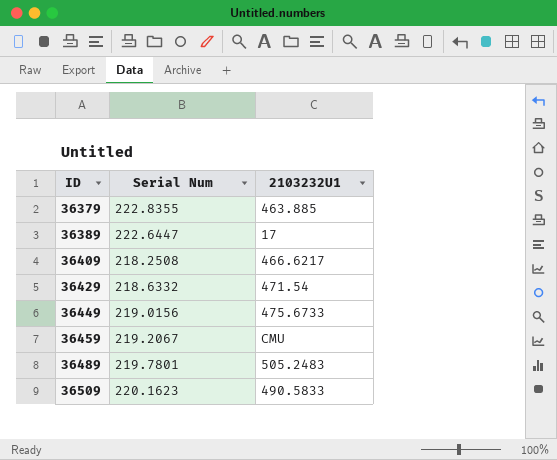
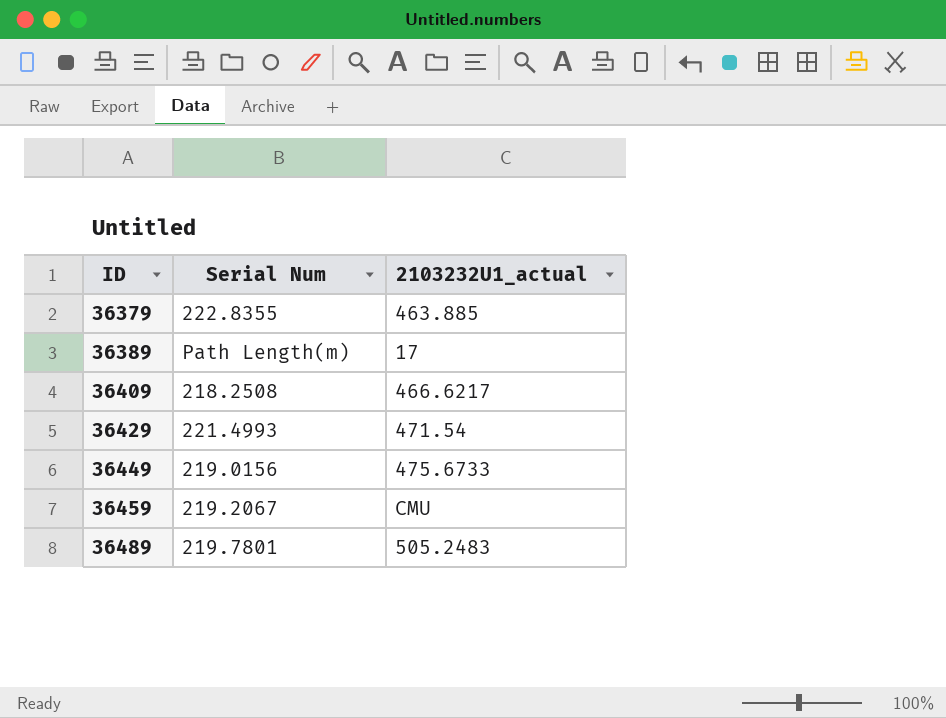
column name: 2103232U1 -> 2103232U1_actual
row 36509: 220.1623 | 490.5833 -> none
36389 | Serial Num: 222.6447 -> Path Length(m)
36429 | Serial Num: 218.6332 -> 221.4993

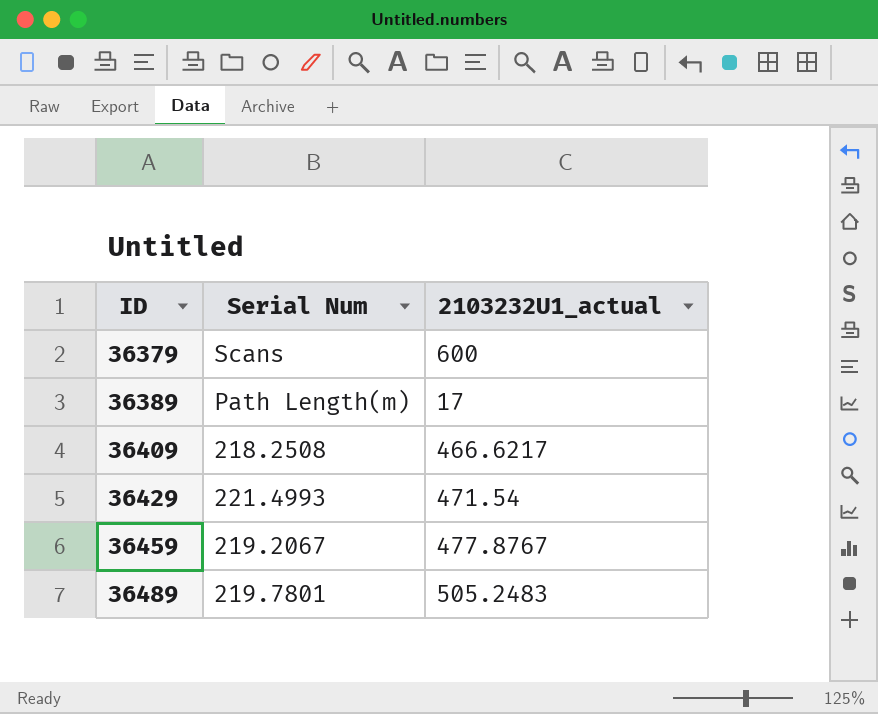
row 36449: 219.0156 | 475.6733 -> none
36379 | Serial Num: 222.8355 -> Scans
36379 | 2103232U1_actual: 463.885 -> 600
36459 | 2103232U1_actual: CMU -> 477.8767

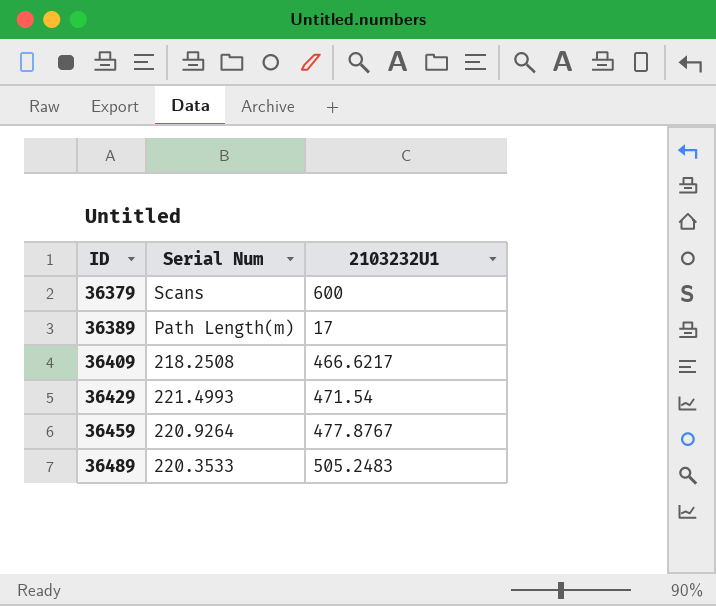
column name: 2103232U1_actual -> 2103232U1
36459 | Serial Num: 219.2067 -> 220.9264
36489 | Serial Num: 219.7801 -> 220.3533

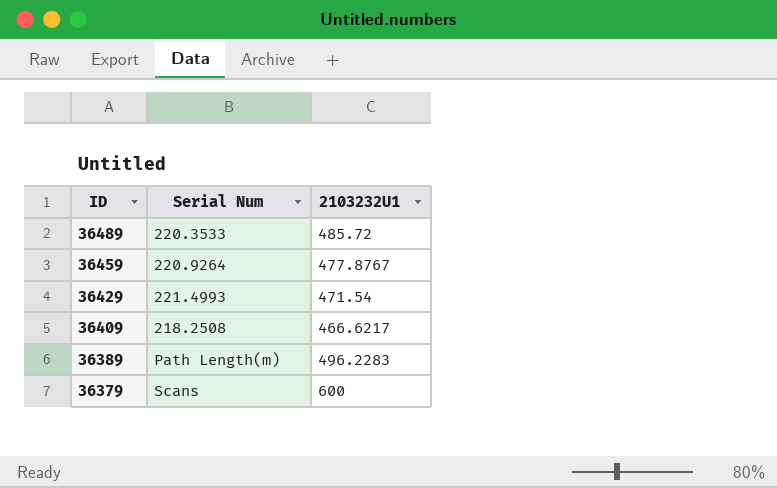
row order: ID ascending -> ID descending
36489 | 2103232U1: 505.2483 -> 485.72
36389 | 2103232U1: 17 -> 496.2283

